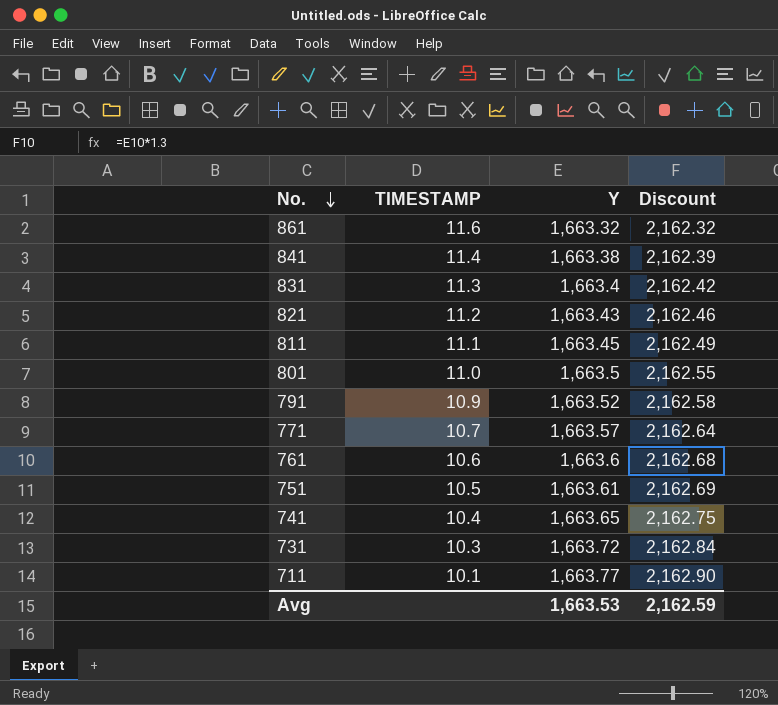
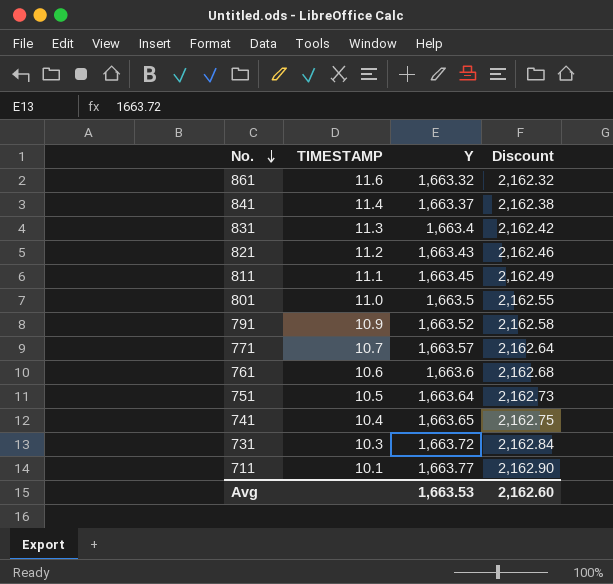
841 | Y: 1,663.38 -> 1,663.37
841 | Discount: 2,162.39 -> 2,162.38
751 | Y: 1,663.61 -> 1,663.64
751 | Discount: 2,162.69 -> 2,162.73
Avg | Discount: 2,162.59 -> 2,162.60

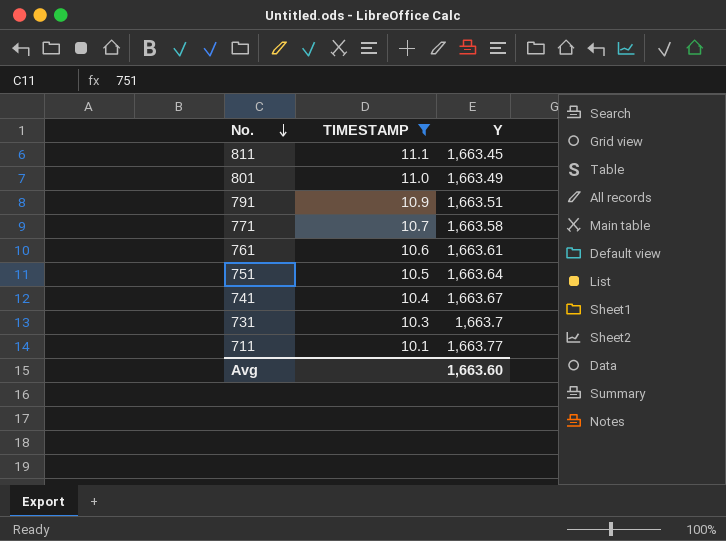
filter: none -> TIMESTAMP <= 11.1
column Discount | formula: [Y] * 1.3 -> none
801 | Y: 1,663.5 -> 1,663.49
791 | Y: 1,663.52 -> 1,663.51
771 | Y: 1,663.57 -> 1,663.58
761 | Y: 1,663.6 -> 1,663.61
741 | Y: 1,663.65 -> 1,663.67
731 | Y: 1,663.72 -> 1,663.7
Avg | Y: 1,663.53 -> 1,663.60

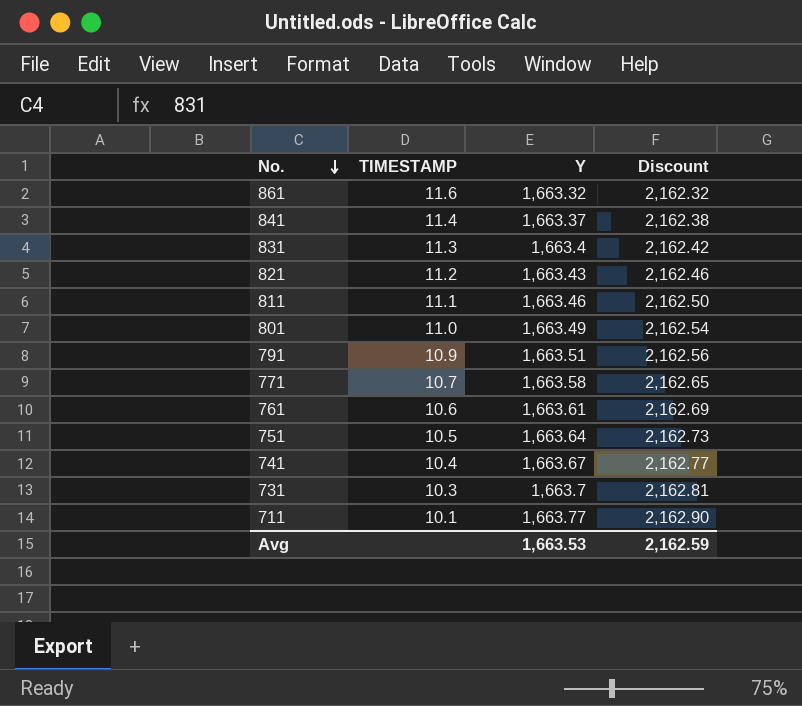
filter: TIMESTAMP <= 11.1 -> none
column Discount | formula: none -> [Y] * 1.3
811 | Y: 1,663.45 -> 1,663.46
Avg | Y: 1,663.60 -> 1,663.53

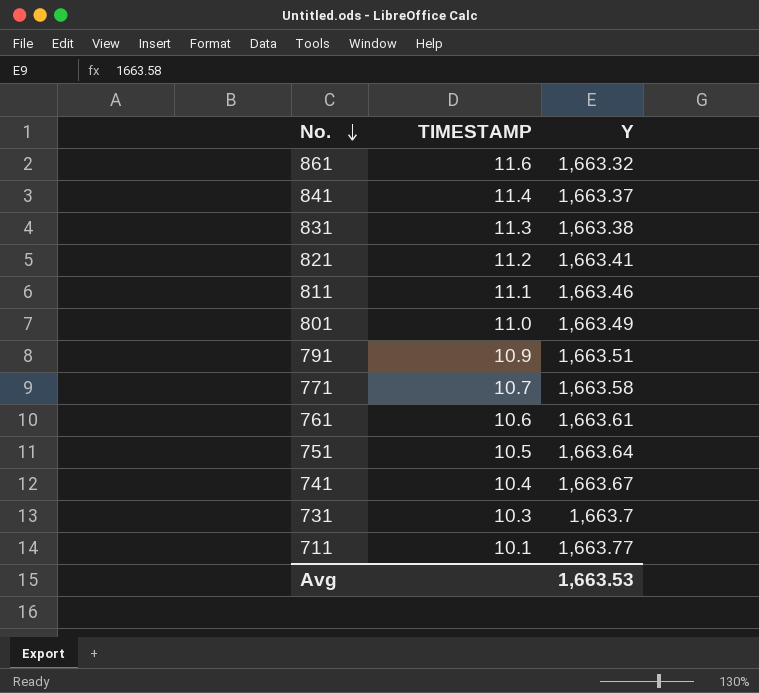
column Discount | formula: [Y] * 1.3 -> none
831 | Y: 1,663.4 -> 1,663.38
821 | Y: 1,663.43 -> 1,663.41

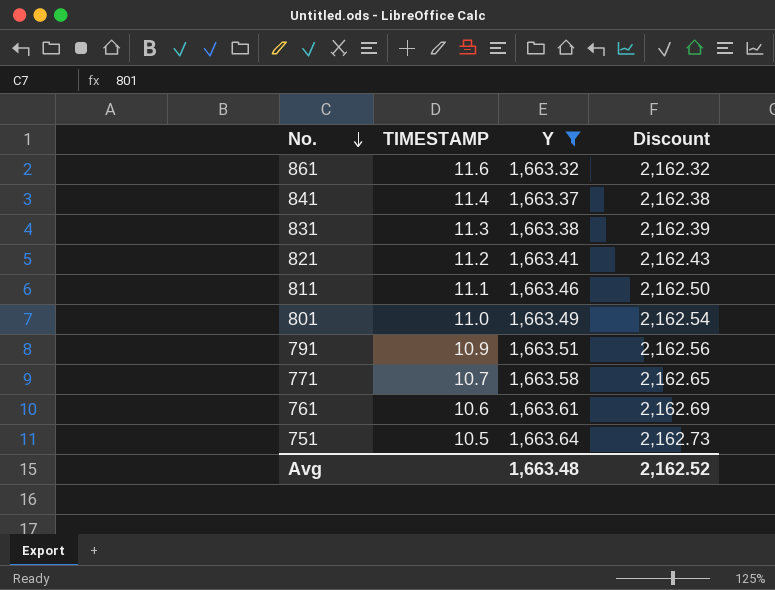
filter: none -> Y <= 1,663.64
column Discount | formula: none -> [Y] * 1.3
Avg | Y: 1,663.53 -> 1,663.48

